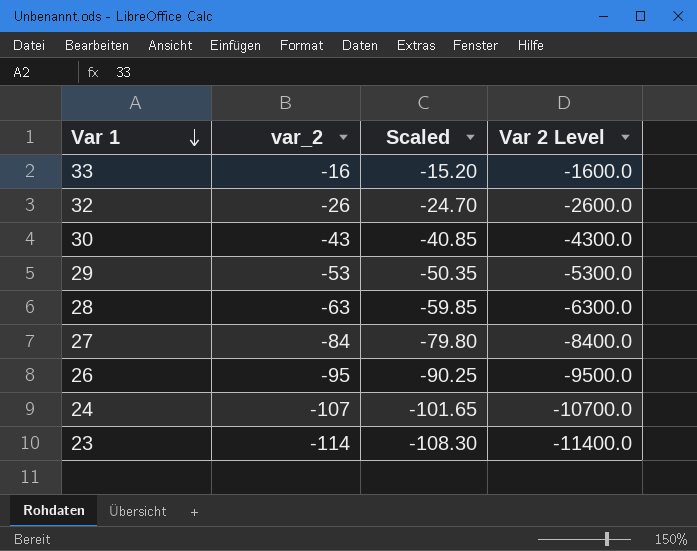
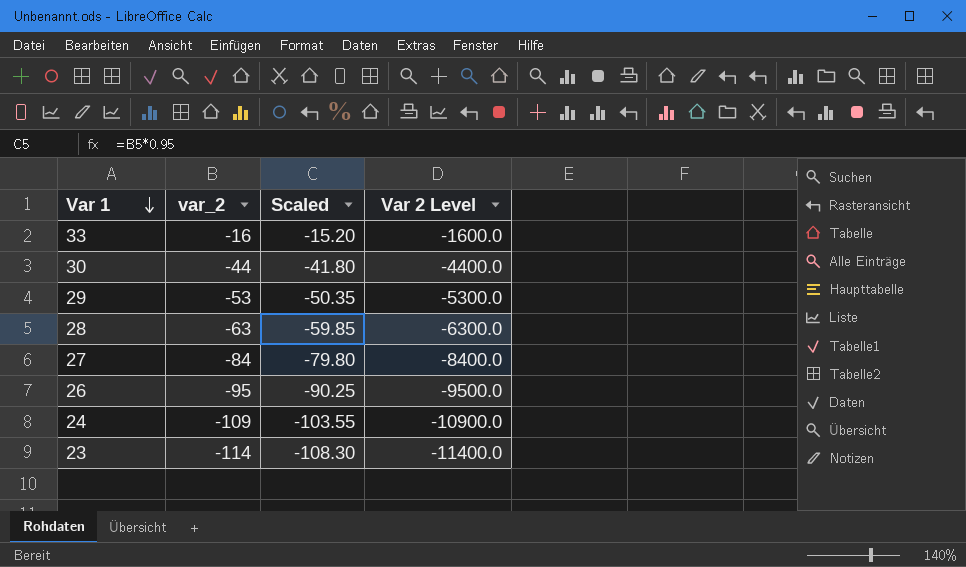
row 32: -26 | -24.70 | -2600.0 -> none
30 | var_2: -43 -> -44
30 | Scaled: -40.85 -> -41.80
30 | Var 2 Level: -4300.0 -> -4400.0
24 | var_2: -107 -> -109
24 | Scaled: -101.65 -> -103.55
24 | Var 2 Level: -10700.0 -> -10900.0

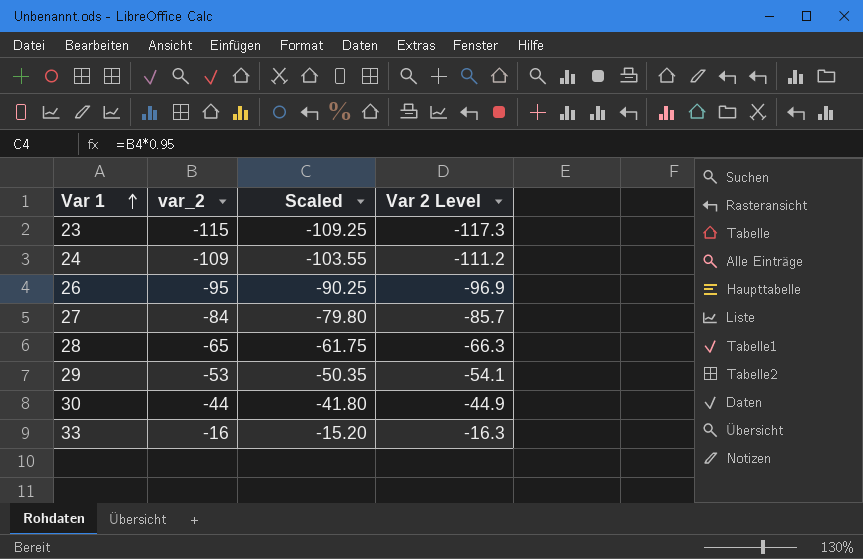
row order: Var 1 descending -> Var 1 ascending
column Var 2 Level | formula: [var_2] * 100 -> [var_2] * 1.02
23 | var_2: -114 -> -115
23 | Scaled: -108.30 -> -109.25
28 | var_2: -63 -> -65
28 | Scaled: -59.85 -> -61.75

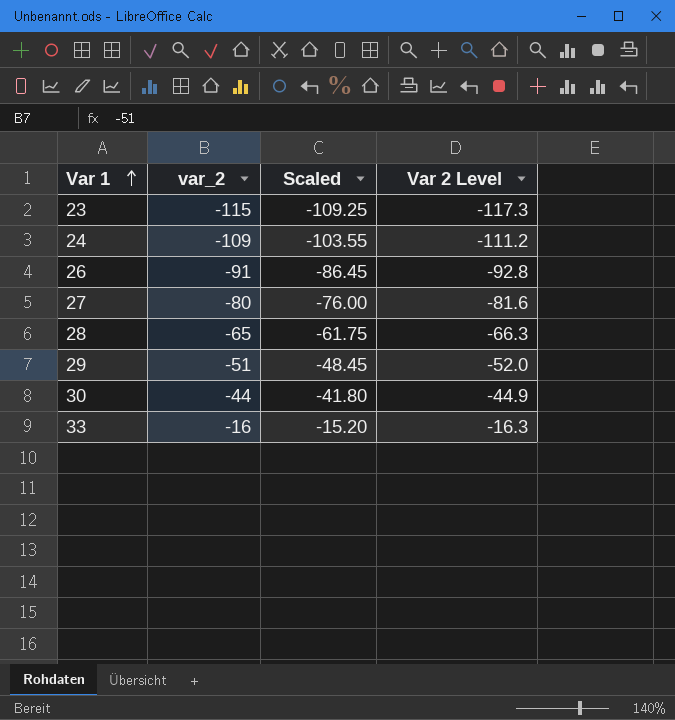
26 | var_2: -95 -> -91
26 | Scaled: -90.25 -> -86.45
26 | Var 2 Level: -96.9 -> -92.8
27 | var_2: -84 -> -80
27 | Scaled: -79.80 -> -76.00
27 | Var 2 Level: -85.7 -> -81.6
29 | var_2: -53 -> -51
29 | Scaled: -50.35 -> -48.45
29 | Var 2 Level: -54.1 -> -52.0

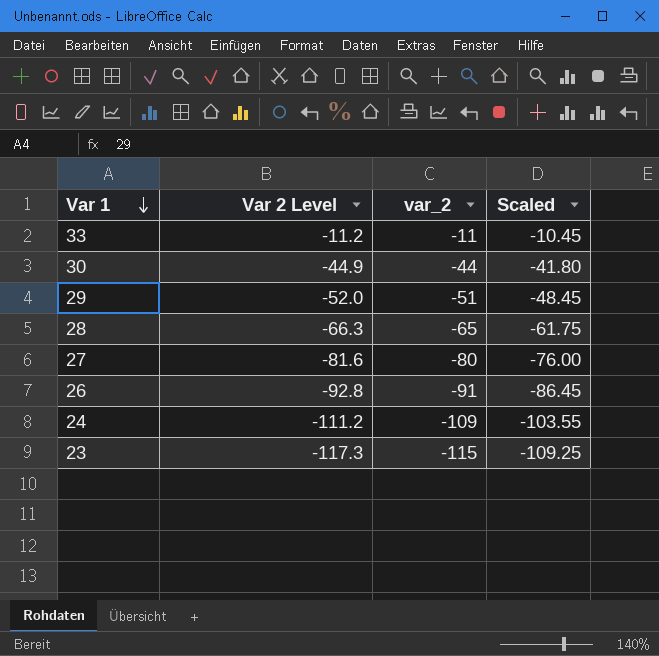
row order: Var 1 ascending -> Var 1 descending
column Var 2 Level | position: 4 -> 2
33 | Var 2 Level: -16.3 -> -11.2
33 | var_2: -16 -> -11
33 | Scaled: -15.20 -> -10.45

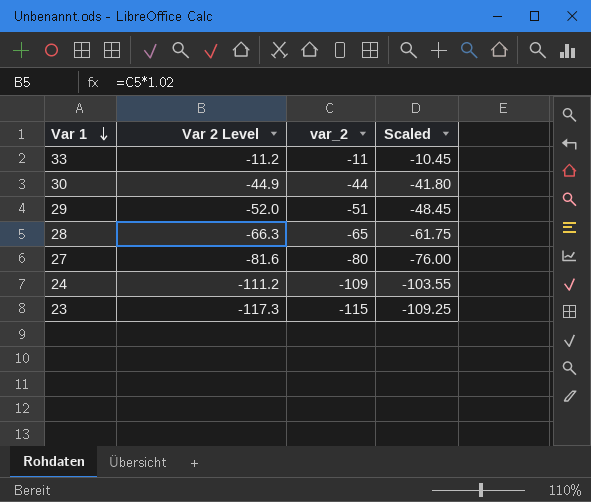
row 26: -92.8 | -91 | -86.45 -> none

